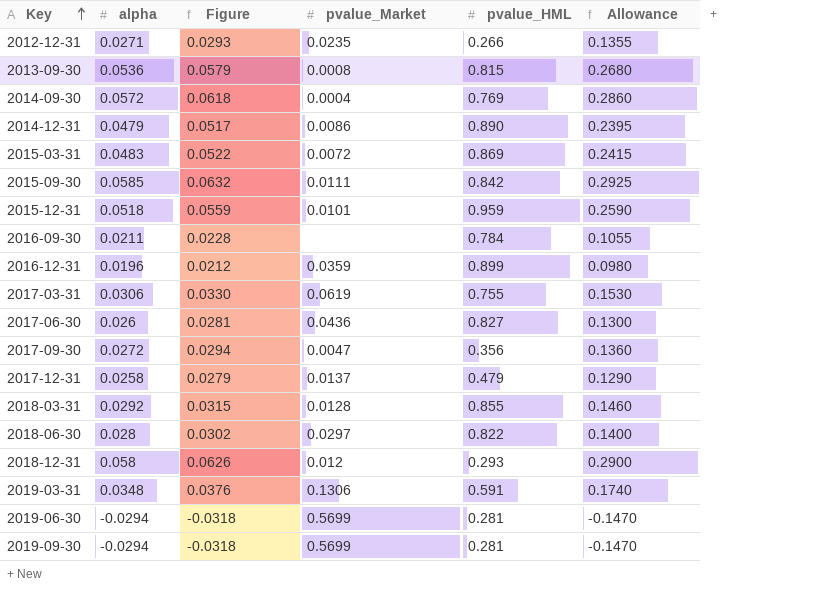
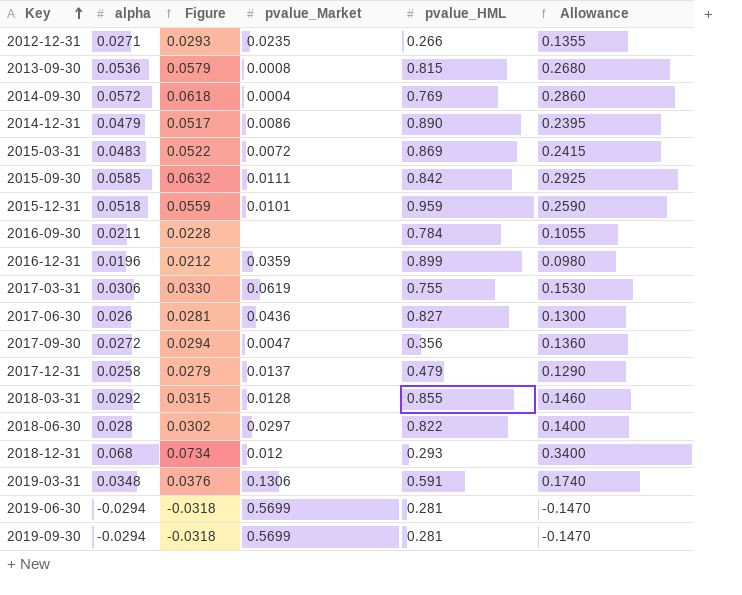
2018-12-31 | alpha: 0.058 -> 0.068
2018-12-31 | Figure: 0.0626 -> 0.0734
2018-12-31 | Allowance: 0.2900 -> 0.3400

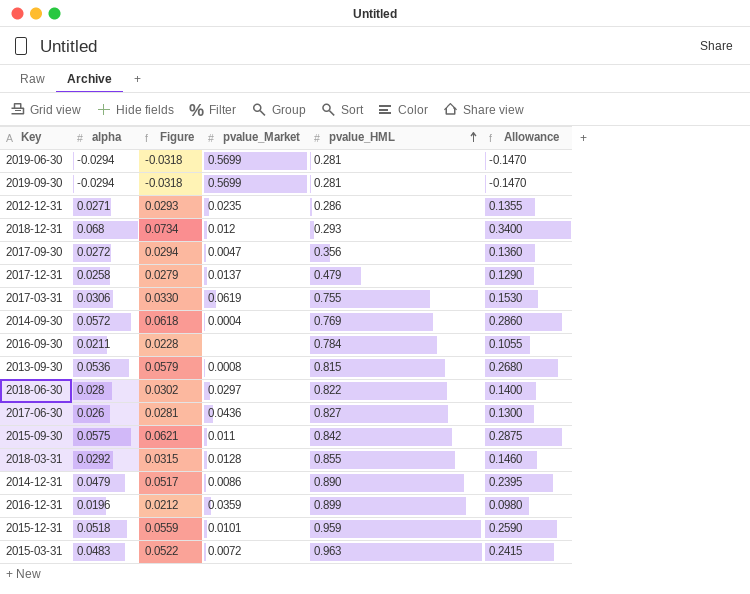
row order: Key ascending -> pvalue_HML ascending
row 2019-03-31: 0.0348 | 0.0376 | 0.1306 | 0.591 | 0.1740 -> none
2012-12-31 | pvalue_HML: 0.266 -> 0.286
2015-09-30 | alpha: 0.0585 -> 0.0575
2015-09-30 | Figure: 0.0632 -> 0.0621
2015-09-30 | pvalue_Market: 0.0111 -> 0.011
2015-09-30 | Allowance: 0.2925 -> 0.2875
2015-03-31 | pvalue_HML: 0.869 -> 0.963

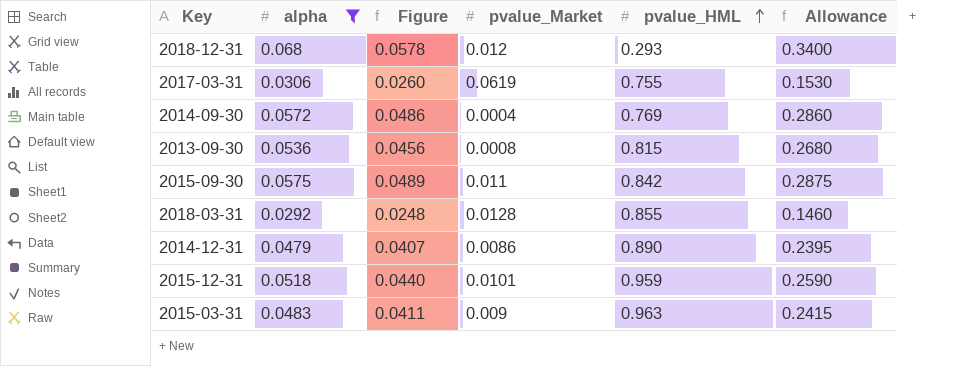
filter: none -> alpha >= 0.0292
column Figure | formula: [alpha] * 1.08 -> [alpha] * 0.85
2015-03-31 | pvalue_Market: 0.0072 -> 0.009

